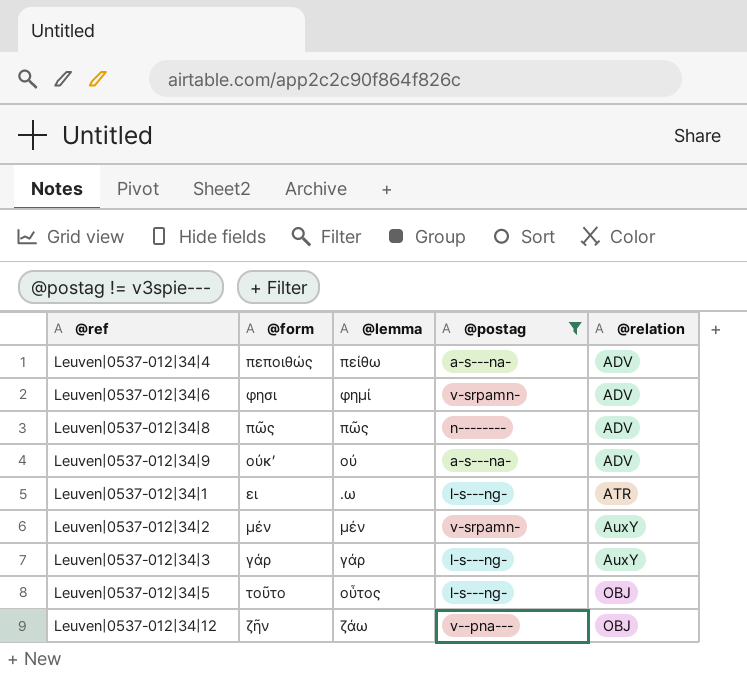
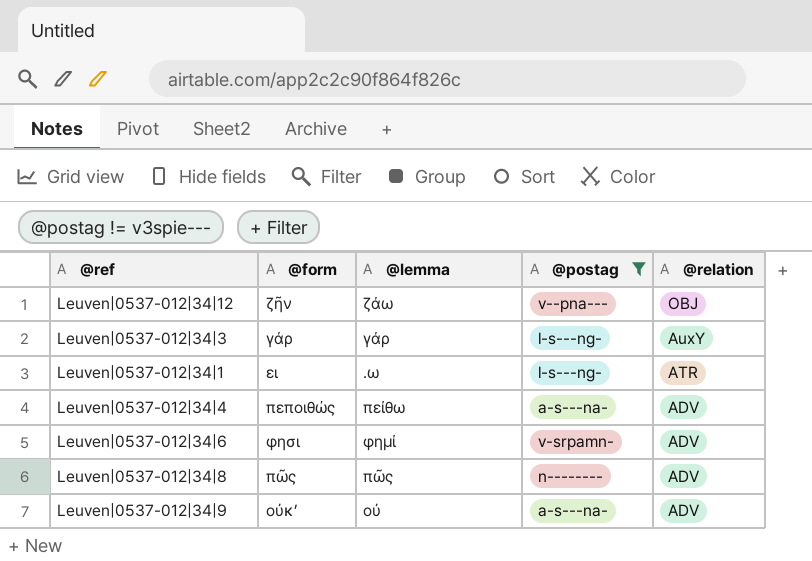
row order: @relation ascending -> @relation descending
row Leuven|0537-012|34|2: μέν | μέν | v-srpamn- | AuxY -> none
row Leuven|0537-012|34|5: τοῦτο | οὗτος | l-s---ng- | OBJ -> none

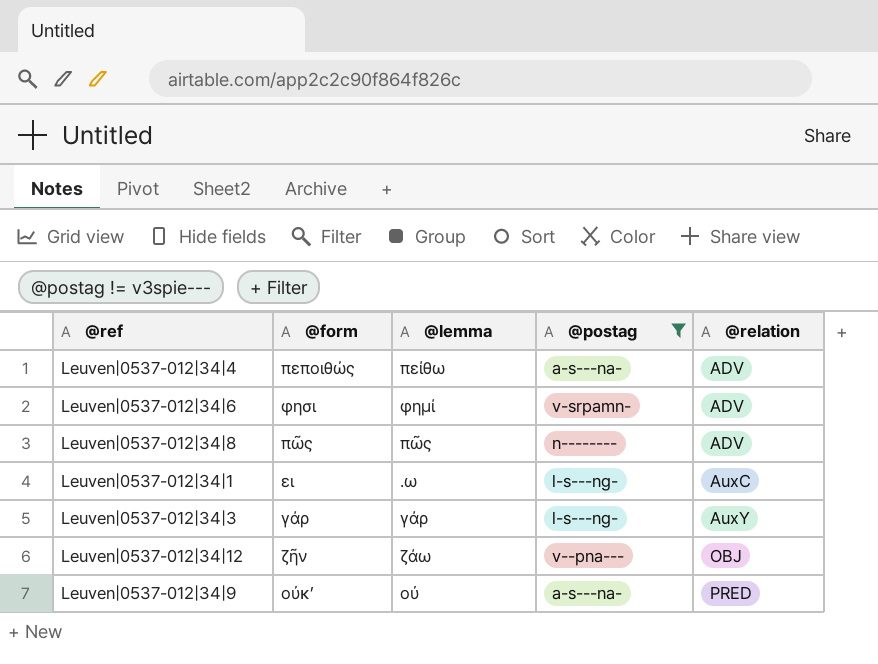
row order: @relation descending -> @relation ascending
Leuven|0537-012|34|1 | @relation: ATR -> AuxC
Leuven|0537-012|34|9 | @relation: ADV -> PRED

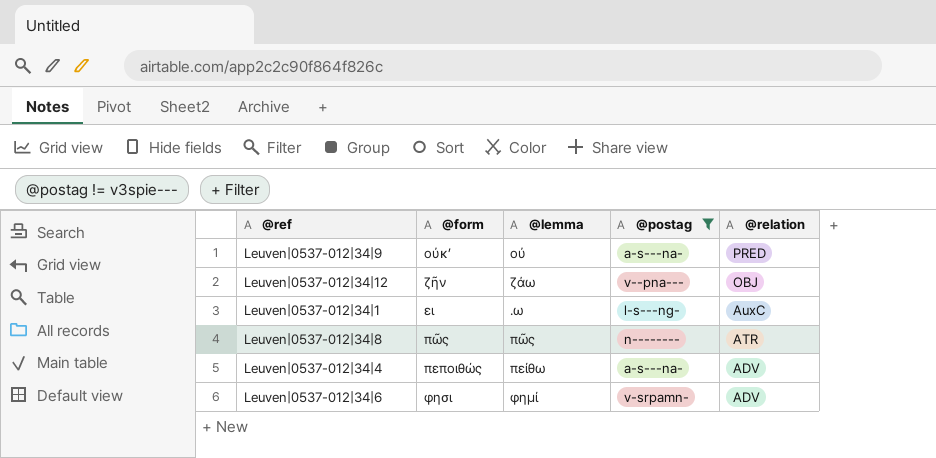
row order: @relation ascending -> @relation descending
row Leuven|0537-012|34|3: γάρ | γάρ | l-s---ng- | AuxY -> none
Leuven|0537-012|34|8 | @relation: ADV -> ATR

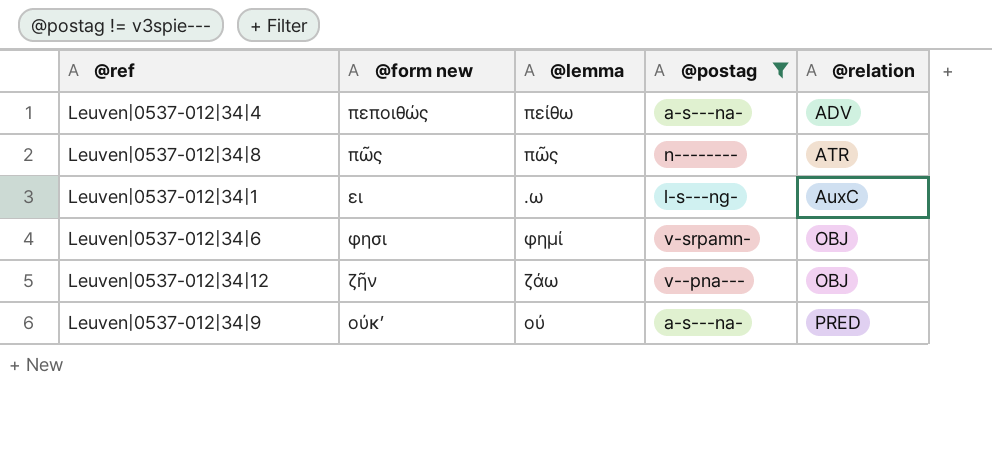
row order: @relation descending -> @relation ascending
column name: @form -> @form new
Leuven|0537-012|34|6 | @relation: ADV -> OBJ

